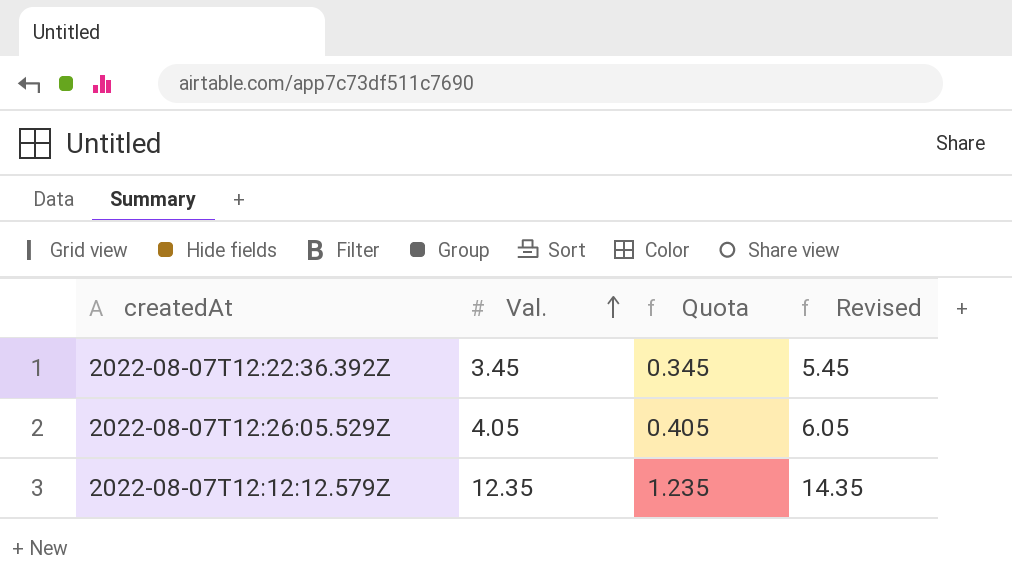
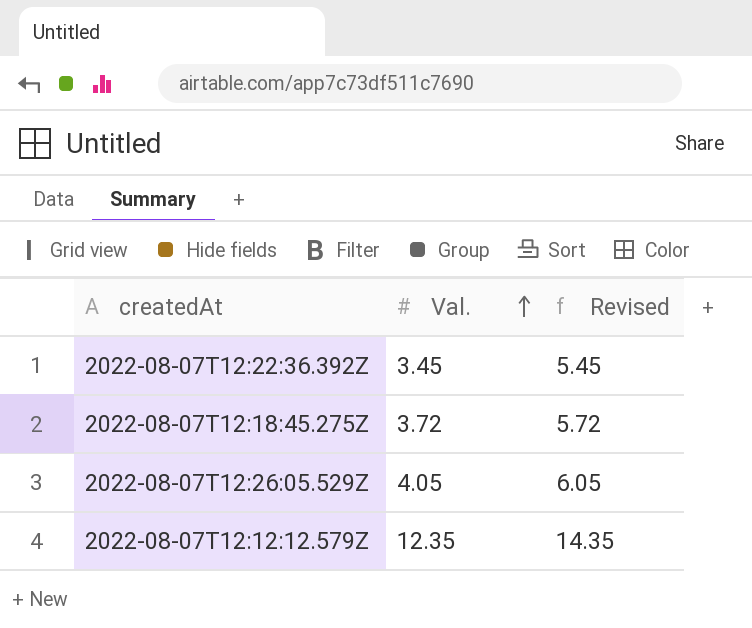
column Quota | formula: [Val.] * 0.1 -> none
row 2022-08-07T12:18:45.275Z: none -> 3.72 | 5.72

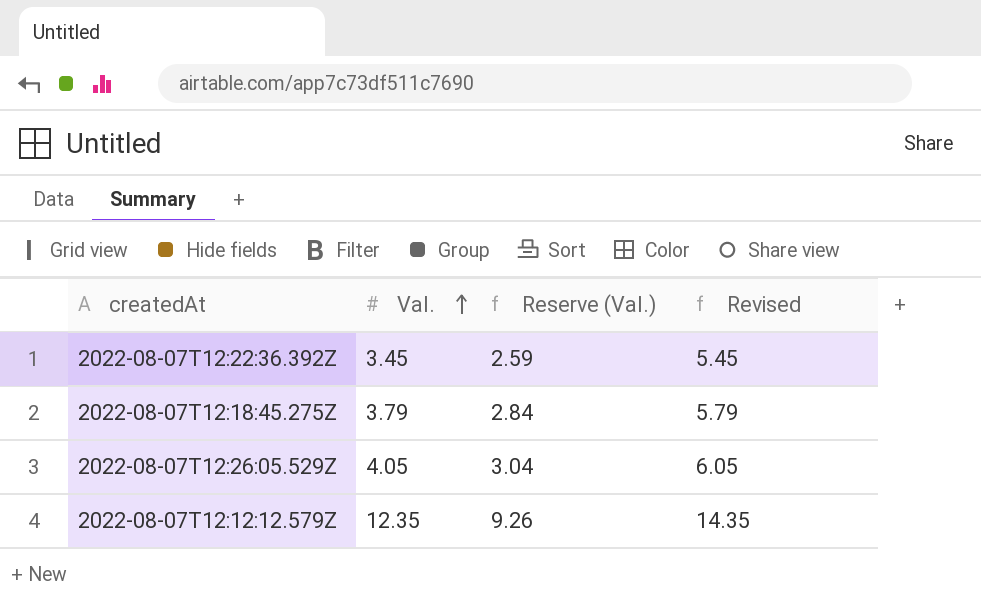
column Reserve (Val.) | formula: none -> [Val.] * 0.75
2022-08-07T12:18:45.275Z | Val.: 3.72 -> 3.79
2022-08-07T12:18:45.275Z | Revised: 5.72 -> 5.79

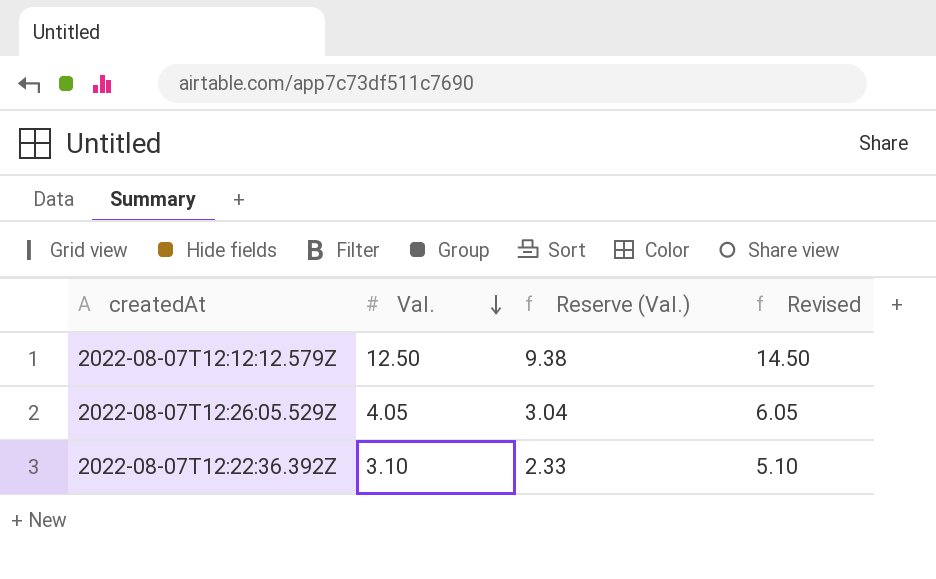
row order: Val. ascending -> Val. descending
row 2022-08-07T12:18:45.275Z: 3.79 | 2.84 | 5.79 -> none
2022-08-07T12:12:12.579Z | Val.: 12.35 -> 12.50
2022-08-07T12:12:12.579Z | Reserve (Val.): 9.26 -> 9.38
2022-08-07T12:12:12.579Z | Revised: 14.35 -> 14.50
2022-08-07T12:22:36.392Z | Val.: 3.45 -> 3.10
2022-08-07T12:22:36.392Z | Reserve (Val.): 2.59 -> 2.33
2022-08-07T12:22:36.392Z | Revised: 5.45 -> 5.10

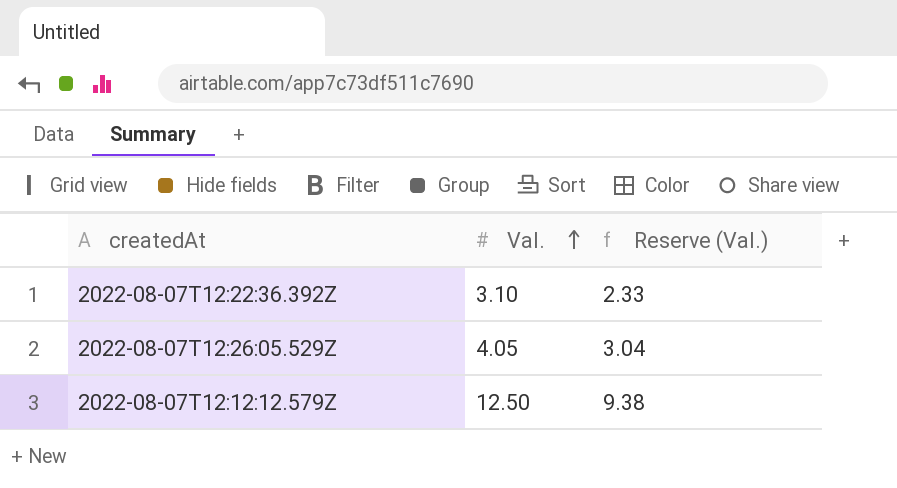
row order: Val. descending -> Val. ascending
column Revised | formula: [Val.] + 2 -> none

